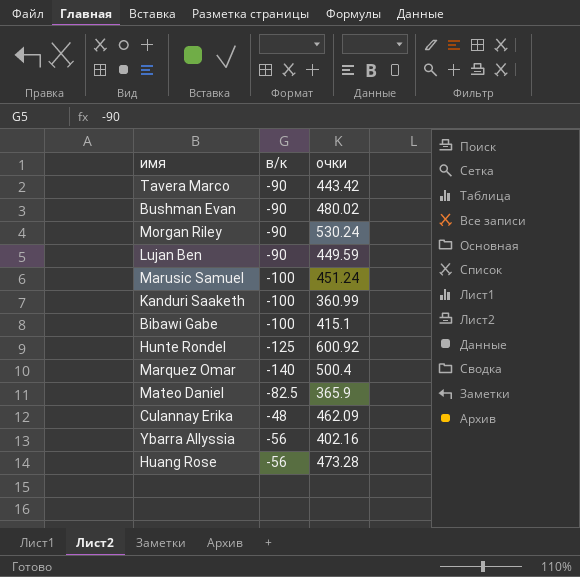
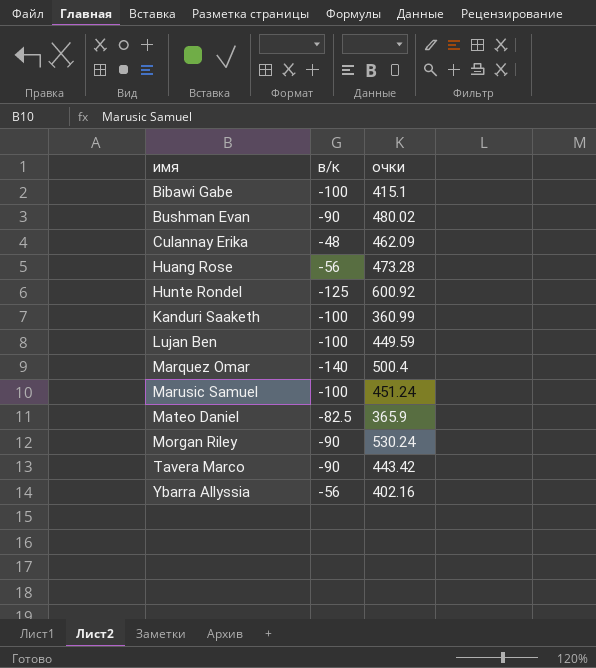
row order: none -> имя ascending
Lujan Ben | в/к: -90 -> -100

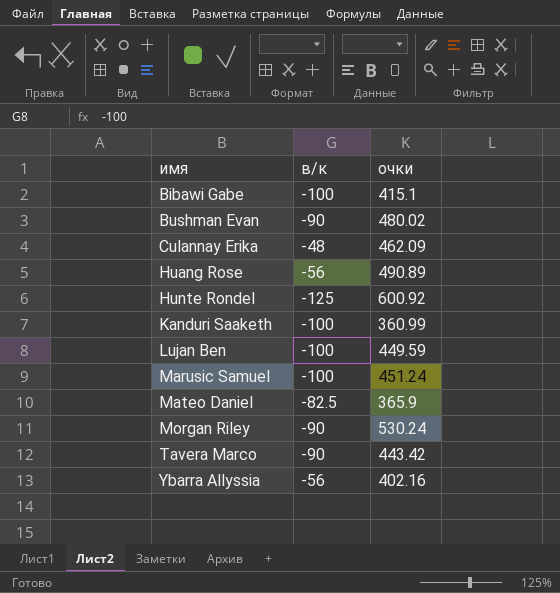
row Marquez Omar: -140 | 500.4 -> none
Huang Rose | очки: 473.28 -> 490.89

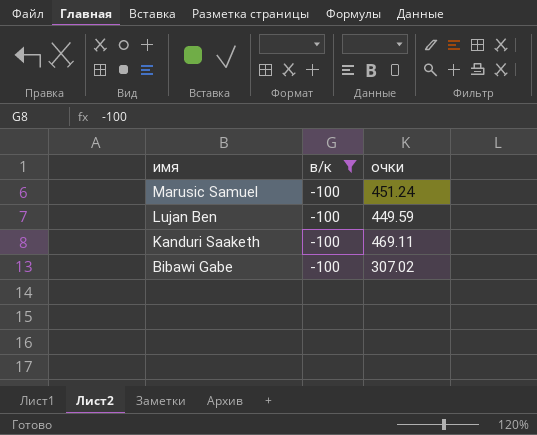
filter: none -> в/к = -100
row order: имя ascending -> имя descending
Kanduri Saaketh | очки: 360.99 -> 469.11
Bibawi Gabe | очки: 415.1 -> 307.02

